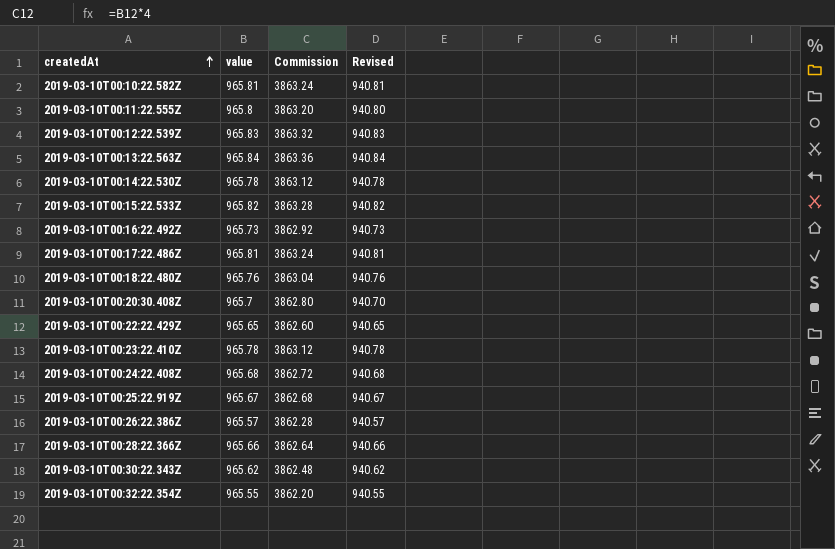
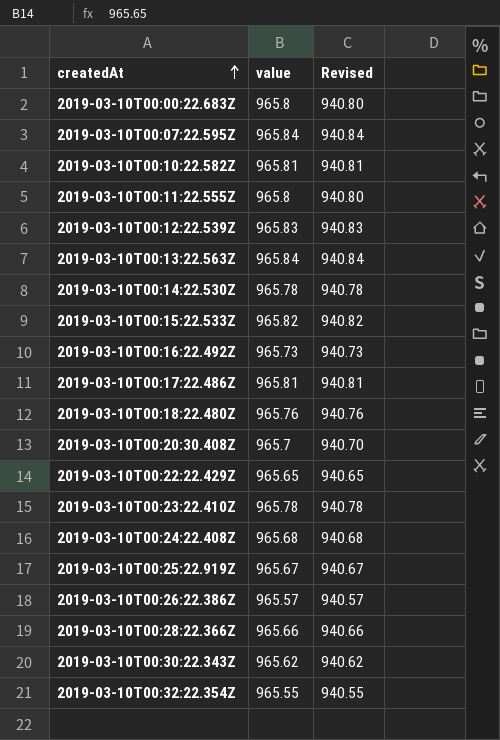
column Commission | formula: [value] * 4 -> none
row 2019-03-10T00:00:22.683Z: none -> 965.8 | 940.80
row 2019-03-10T00:07:22.595Z: none -> 965.84 | 940.84

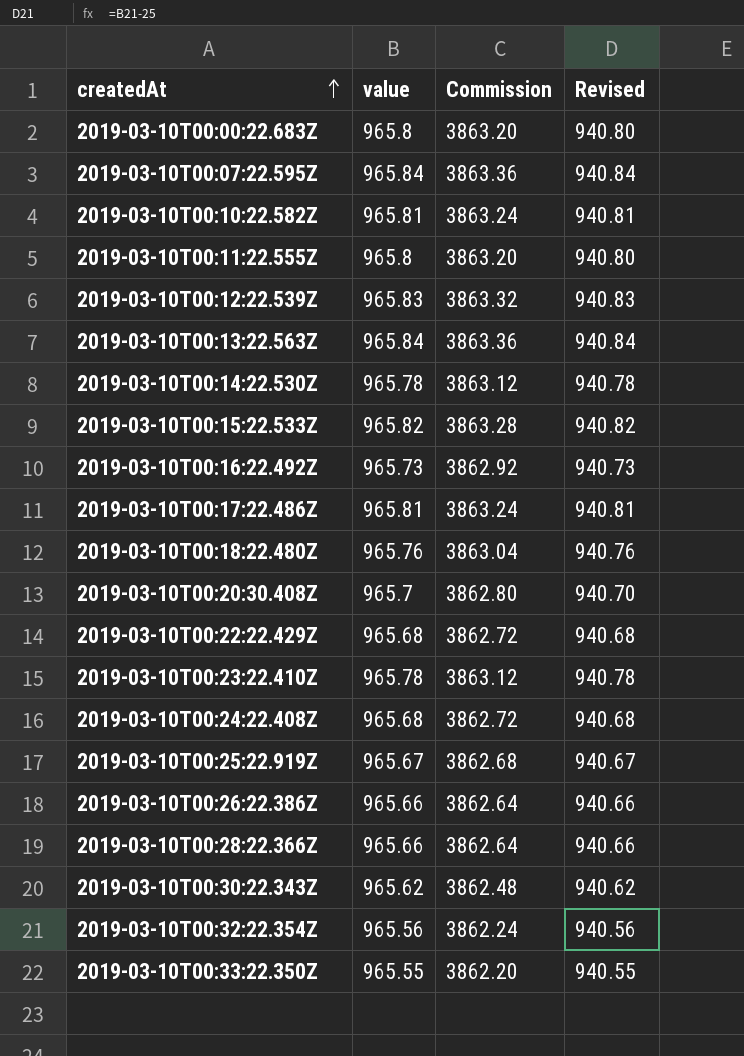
column Commission | formula: none -> [value] * 4
2019-03-10T00:22:22.429Z | value: 965.65 -> 965.68
2019-03-10T00:22:22.429Z | Revised: 940.65 -> 940.68
2019-03-10T00:26:22.386Z | value: 965.57 -> 965.66
2019-03-10T00:26:22.386Z | Revised: 940.57 -> 940.66
2019-03-10T00:32:22.354Z | value: 965.55 -> 965.56
2019-03-10T00:32:22.354Z | Revised: 940.55 -> 940.56
row 2019-03-10T00:33:22.350Z: none -> 965.55 | 3862.20 | 940.55

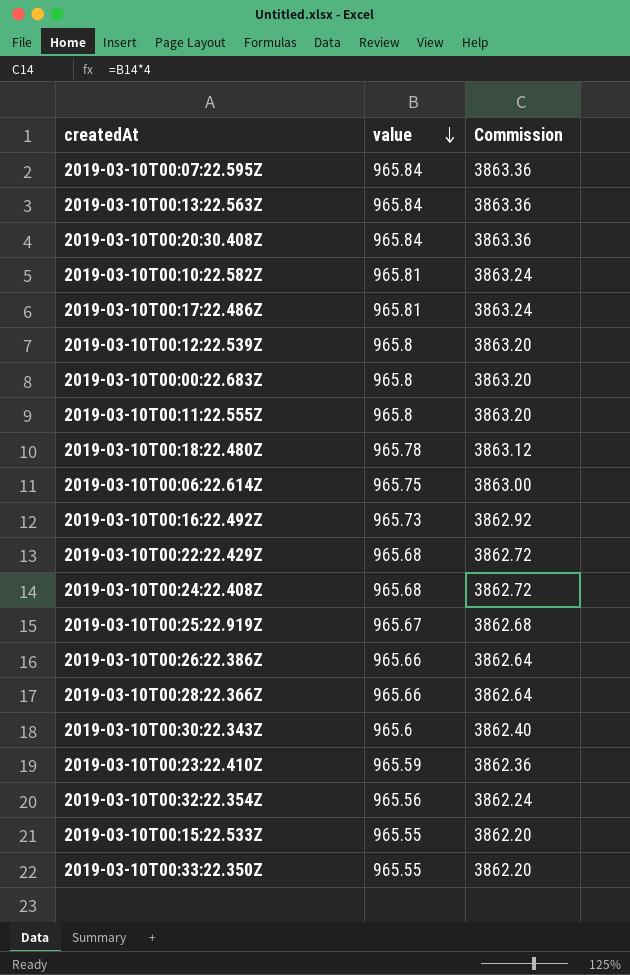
row order: createdAt ascending -> value descending
column Revised | formula: [value] - 25 -> none
row 2019-03-10T00:14:22.530Z: 965.78 | 3863.12 | 940.78 -> none
2019-03-10T00:20:30.408Z | value: 965.7 -> 965.84
2019-03-10T00:20:30.408Z | Commission: 3862.80 -> 3863.36
2019-03-10T00:12:22.539Z | value: 965.83 -> 965.8
2019-03-10T00:12:22.539Z | Commission: 3863.32 -> 3863.20
2019-03-10T00:18:22.480Z | value: 965.76 -> 965.78
2019-03-10T00:18:22.480Z | Commission: 3863.04 -> 3863.12
row 2019-03-10T00:06:22.614Z: none -> 965.75 | 3863.00
2019-03-10T00:30:22.343Z | value: 965.62 -> 965.6
2019-03-10T00:30:22.343Z | Commission: 3862.48 -> 3862.40
2019-03-10T00:23:22.410Z | value: 965.78 -> 965.59
2019-03-10T00:23:22.410Z | Commission: 3863.12 -> 3862.36
2019-03-10T00:15:22.533Z | value: 965.82 -> 965.55
2019-03-10T00:15:22.533Z | Commission: 3863.28 -> 3862.20

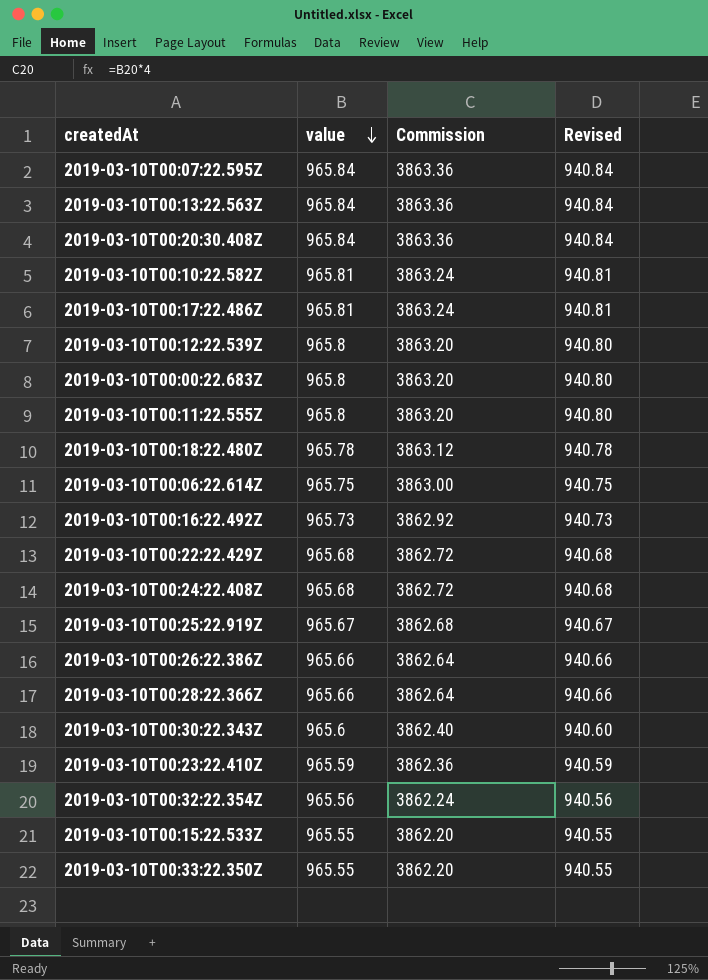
column Revised | formula: none -> [value] - 25

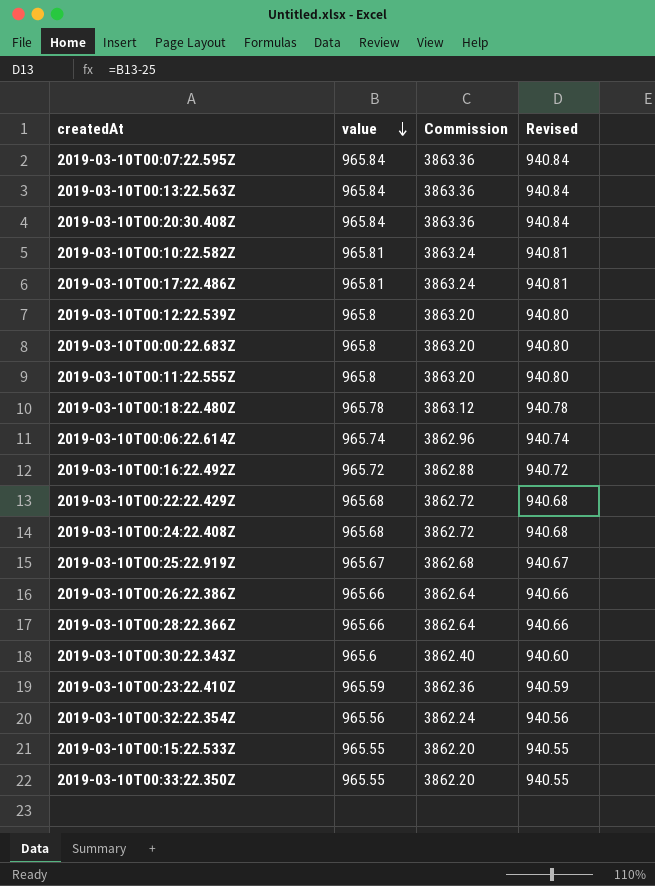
2019-03-10T00:06:22.614Z | value: 965.75 -> 965.74
2019-03-10T00:06:22.614Z | Commission: 3863.00 -> 3862.96
2019-03-10T00:06:22.614Z | Revised: 940.75 -> 940.74
2019-03-10T00:16:22.492Z | value: 965.73 -> 965.72
2019-03-10T00:16:22.492Z | Commission: 3862.92 -> 3862.88
2019-03-10T00:16:22.492Z | Revised: 940.73 -> 940.72

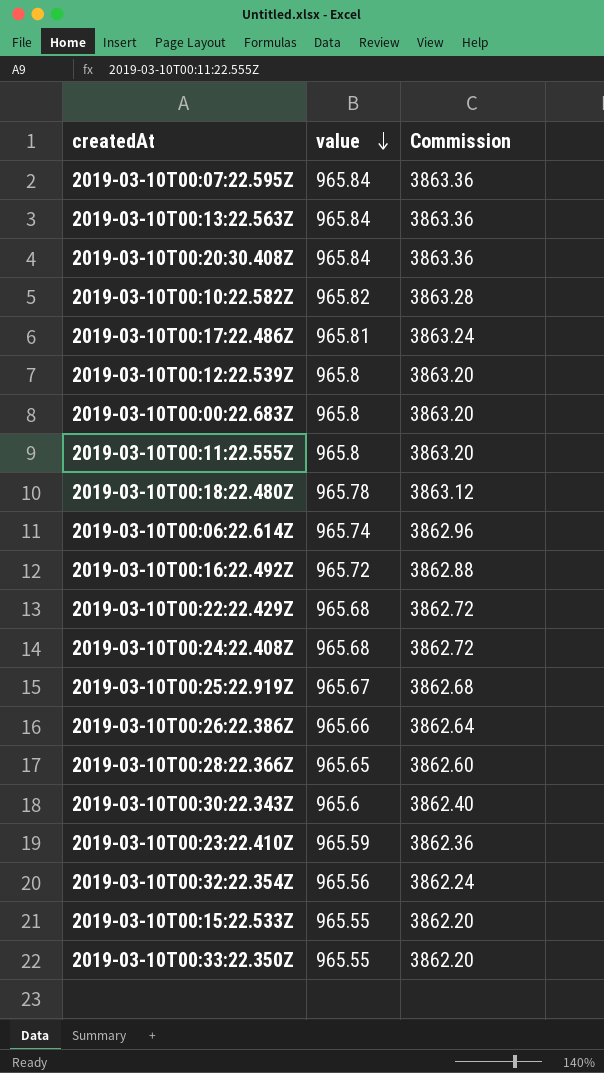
column Revised | formula: [value] - 25 -> none
2019-03-10T00:10:22.582Z | value: 965.81 -> 965.82
2019-03-10T00:10:22.582Z | Commission: 3863.24 -> 3863.28
2019-03-10T00:28:22.366Z | value: 965.66 -> 965.65
2019-03-10T00:28:22.366Z | Commission: 3862.64 -> 3862.60

